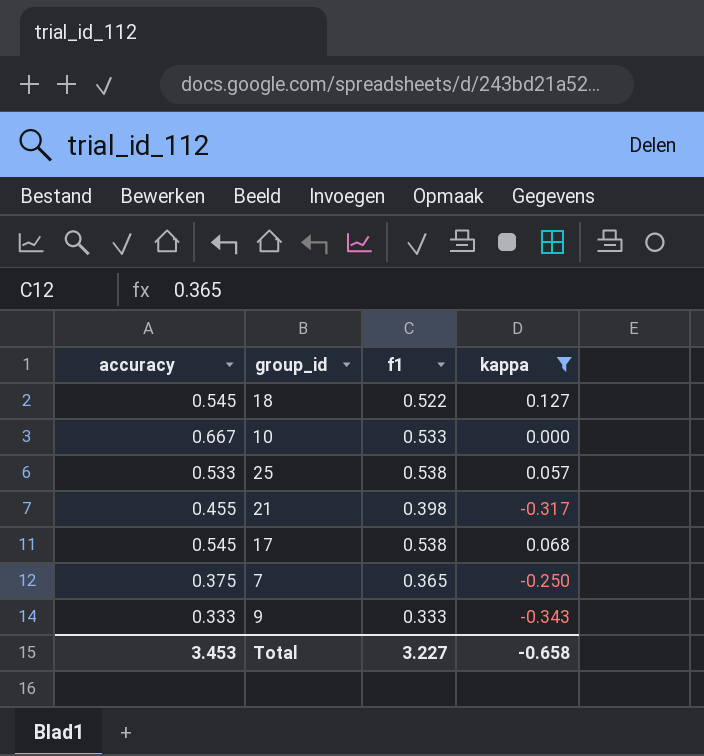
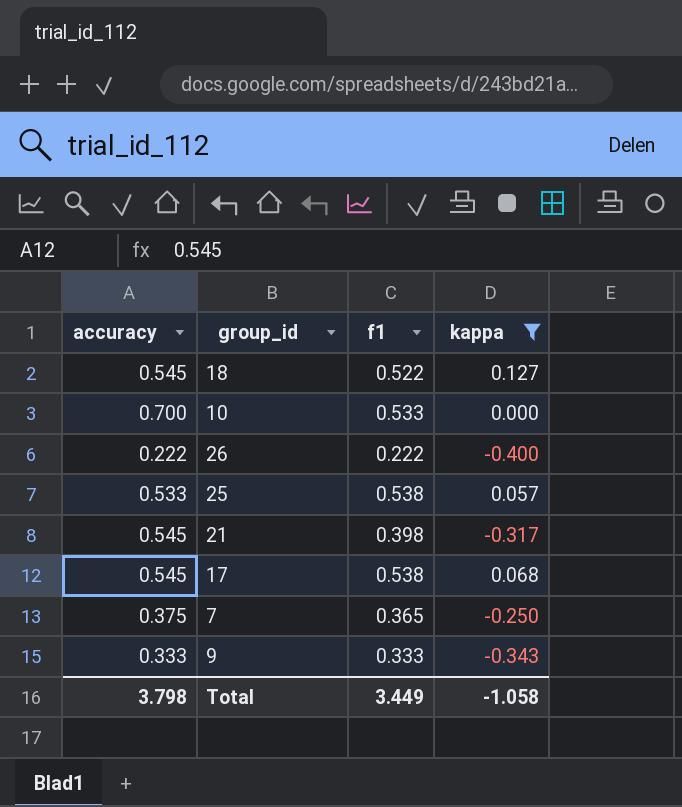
10 | accuracy: 0.667 -> 0.700
row 26: none -> 0.222 | 0.222 | -0.400
21 | accuracy: 0.455 -> 0.545
Total | accuracy: 3.453 -> 3.798
Total | f1: 3.227 -> 3.449
Total | kappa: -0.658 -> -1.058

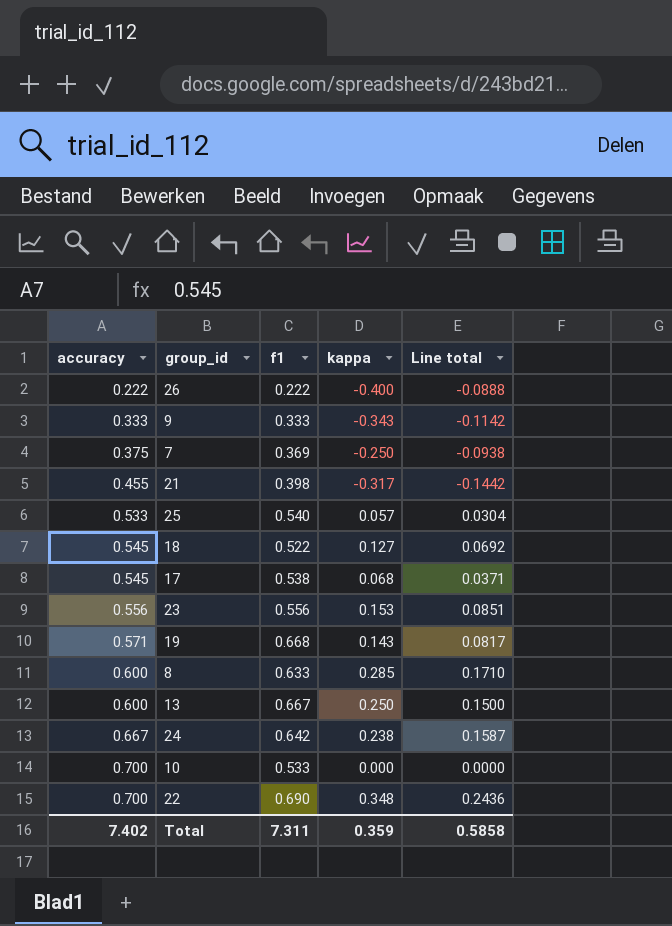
filter: kappa <= 0.127 -> none
row order: none -> accuracy ascending
column Line total | formula: none -> [accuracy] * [kappa]
7 | f1: 0.365 -> 0.369
21 | accuracy: 0.545 -> 0.455
25 | f1: 0.538 -> 0.540
Total | accuracy: 3.798 -> 7.402
Total | f1: 3.449 -> 7.311
Total | kappa: -1.058 -> 0.359

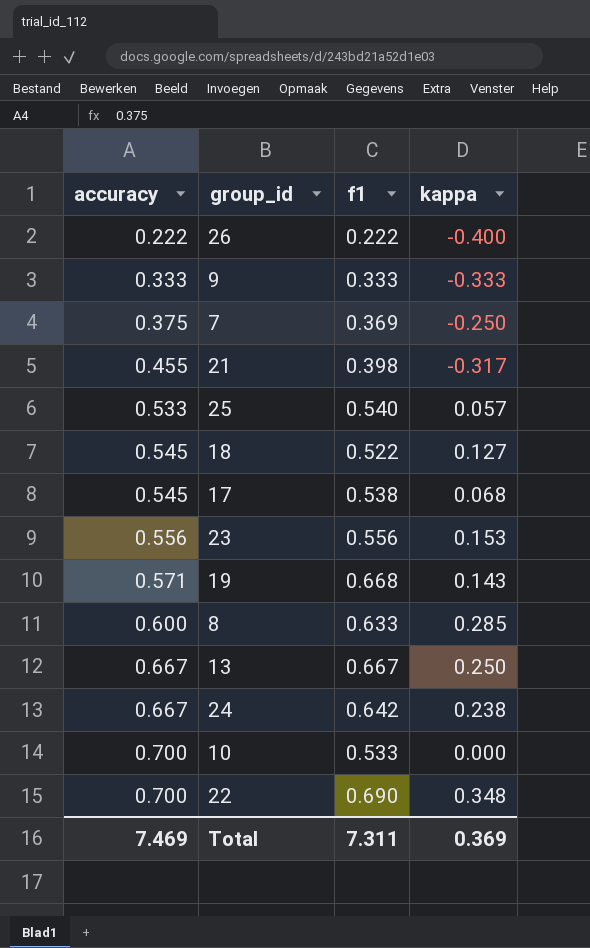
column Line total | formula: [accuracy] * [kappa] -> none
9 | kappa: -0.343 -> -0.333
13 | accuracy: 0.600 -> 0.667
Total | accuracy: 7.402 -> 7.469
Total | kappa: 0.359 -> 0.369

